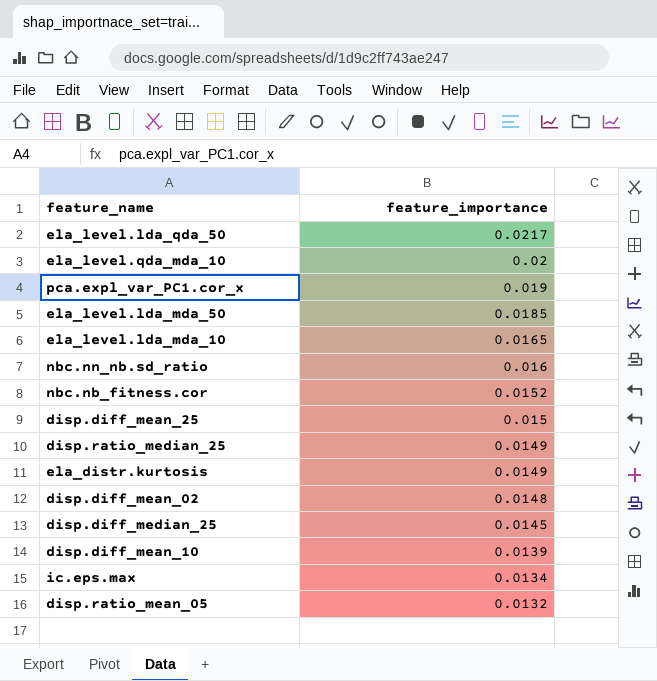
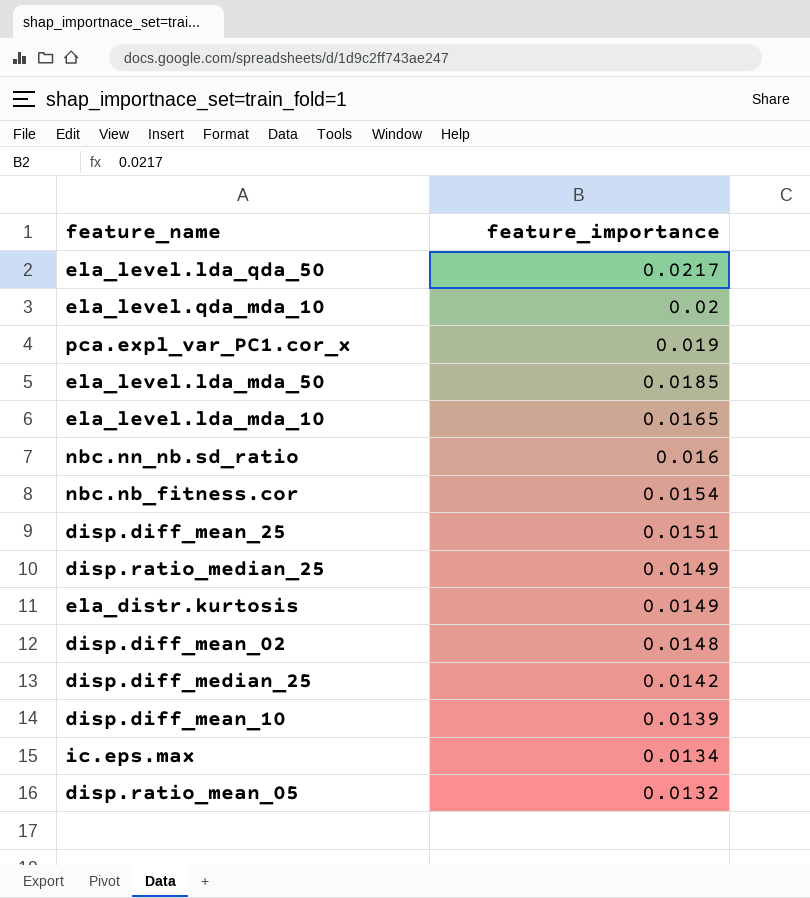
nbc.nb_fitness.cor | feature_importance: 0.0152 -> 0.0154
disp.diff_mean_25 | feature_importance: 0.015 -> 0.0151
disp.diff_median_25 | feature_importance: 0.0145 -> 0.0142

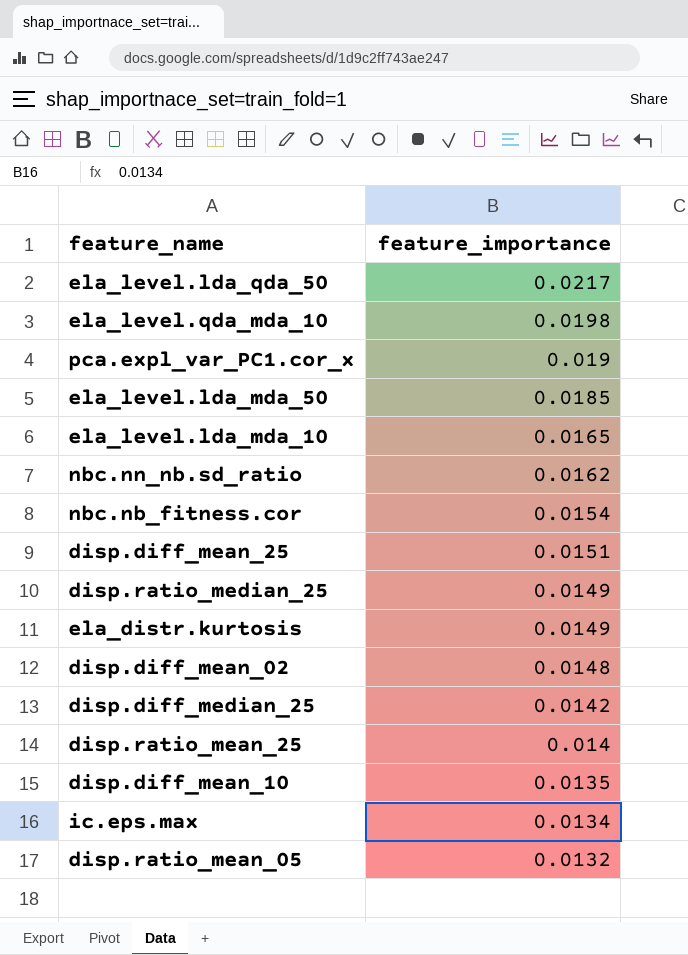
ela_level.qda_mda_10 | feature_importance: 0.02 -> 0.0198
nbc.nn_nb.sd_ratio | feature_importance: 0.016 -> 0.0162
row disp.ratio_mean_25: none -> 0.014
disp.diff_mean_10 | feature_importance: 0.0139 -> 0.0135

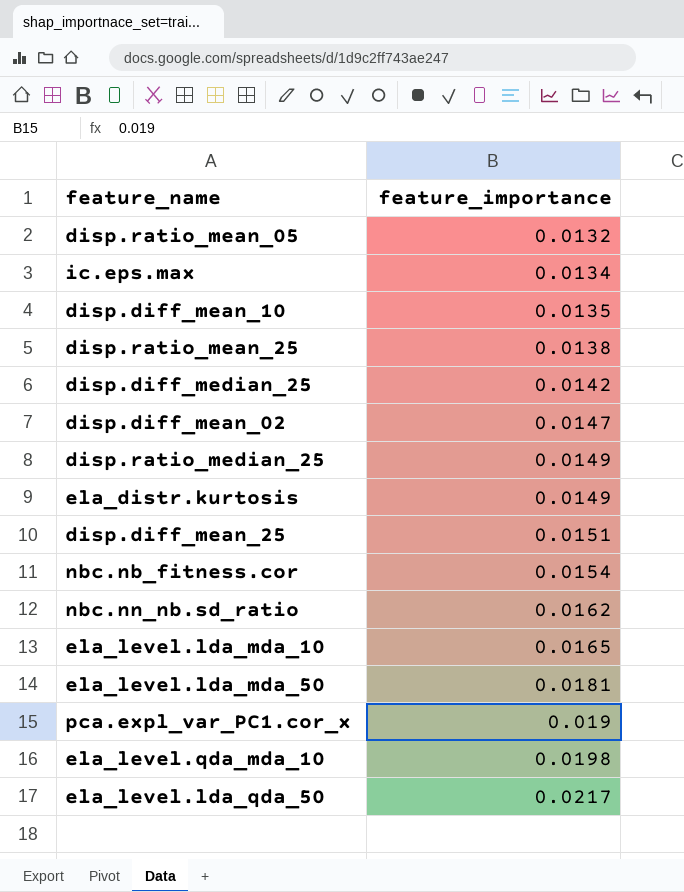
row order: feature_importance descending -> feature_importance ascending
disp.ratio_mean_25 | feature_importance: 0.014 -> 0.0138
disp.diff_mean_02 | feature_importance: 0.0148 -> 0.0147
ela_level.lda_mda_50 | feature_importance: 0.0185 -> 0.0181

